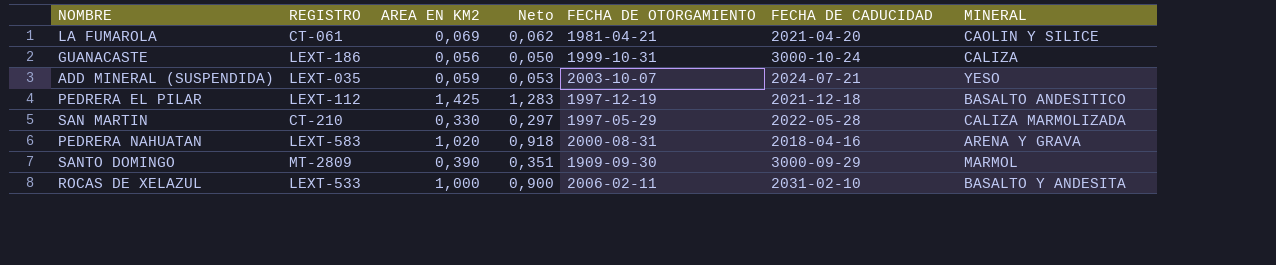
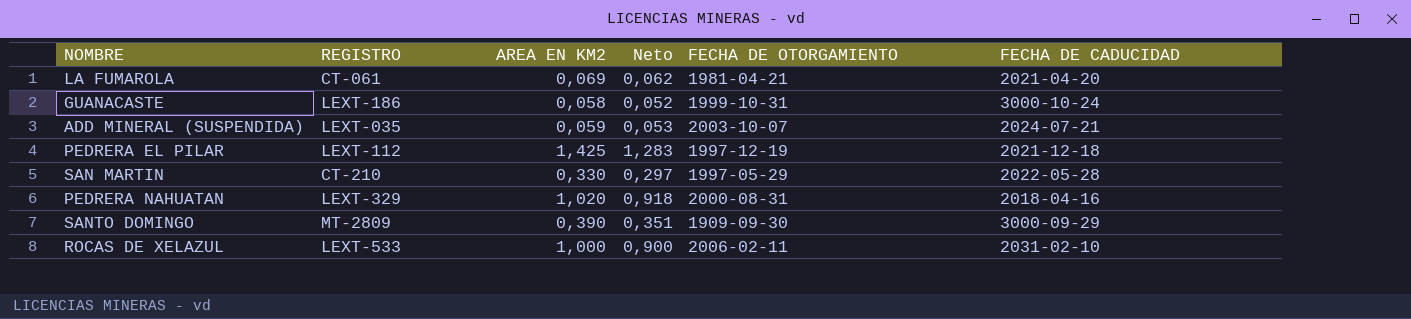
column MINERAL | position: 7 -> none
GUANACASTE | AREA EN KM2: 0,056 -> 0,058
GUANACASTE | Neto: 0,050 -> 0,052
PEDRERA NAHUATAN | REGISTRO: LEXT-583 -> LEXT-329

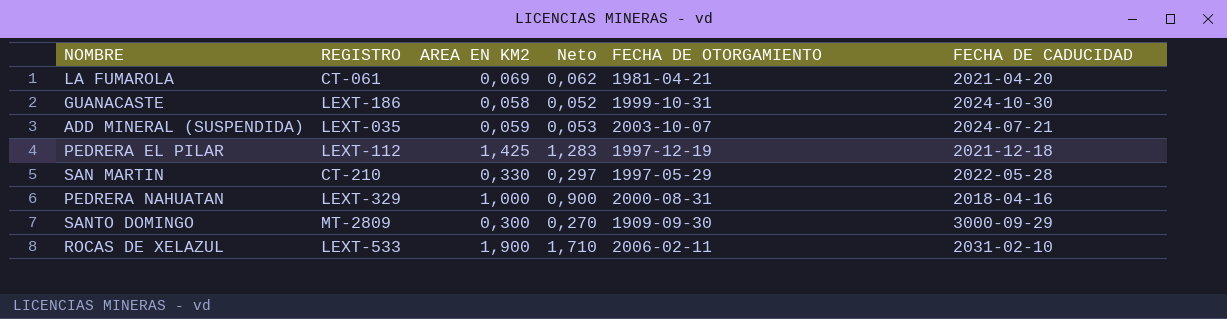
GUANACASTE | FECHA DE CADUCIDAD: 3000-10-24 -> 2024-10-30
PEDRERA NAHUATAN | AREA EN KM2: 1,020 -> 1,000
PEDRERA NAHUATAN | Neto: 0,918 -> 0,900
SANTO DOMINGO | AREA EN KM2: 0,390 -> 0,300
SANTO DOMINGO | Neto: 0,351 -> 0,270
ROCAS DE XELAZUL | AREA EN KM2: 1,000 -> 1,900
ROCAS DE XELAZUL | Neto: 0,900 -> 1,710

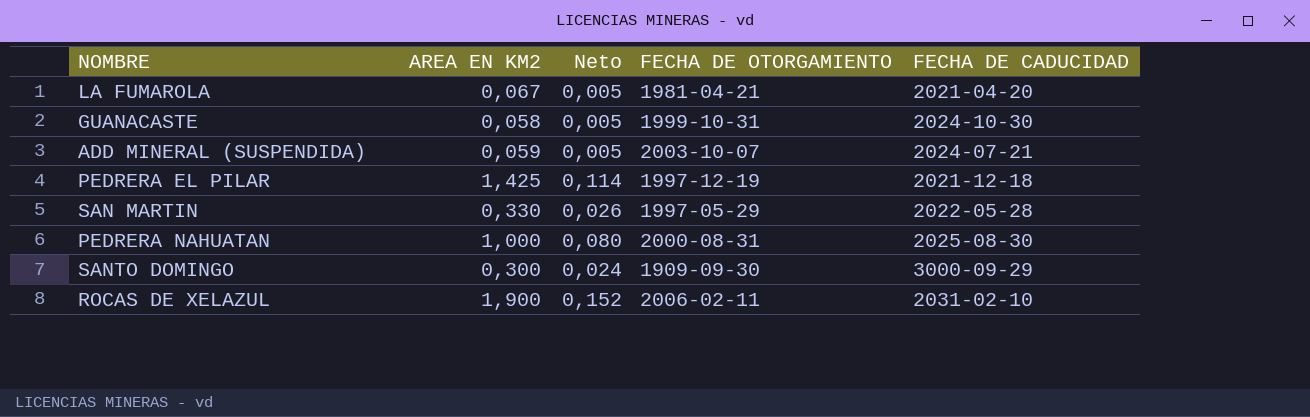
column REGISTRO | position: 2 -> none
column Neto | formula: [AREA EN KM2] * 0,9 -> [AREA EN KM2] * 0,08
LA FUMAROLA | AREA EN KM2: 0,069 -> 0,067
PEDRERA NAHUATAN | FECHA DE CADUCIDAD: 2018-04-16 -> 2025-08-30

